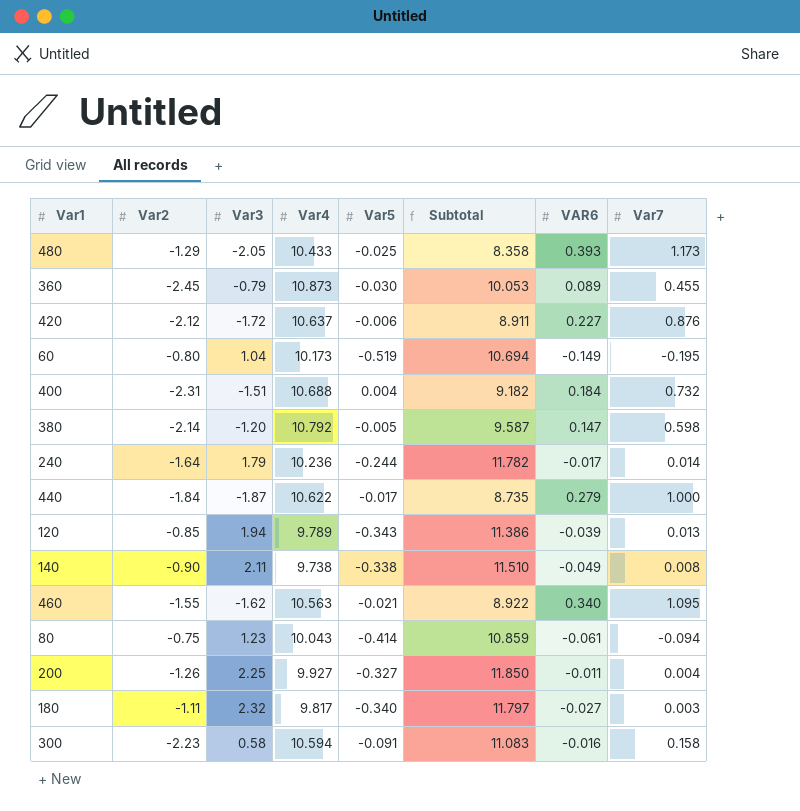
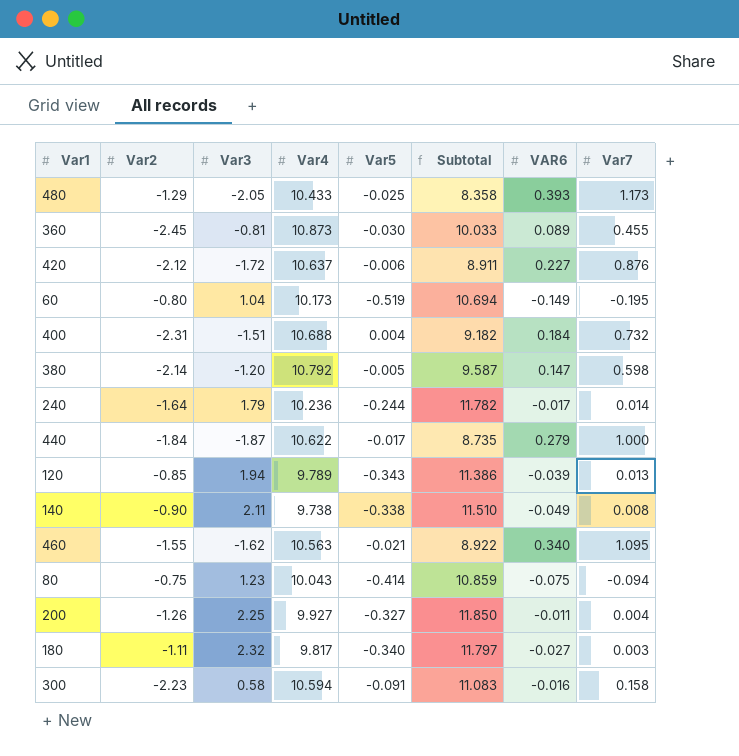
360 | Var3: -0.79 -> -0.81
360 | Subtotal: 10.053 -> 10.033
80 | VAR6: -0.061 -> -0.075

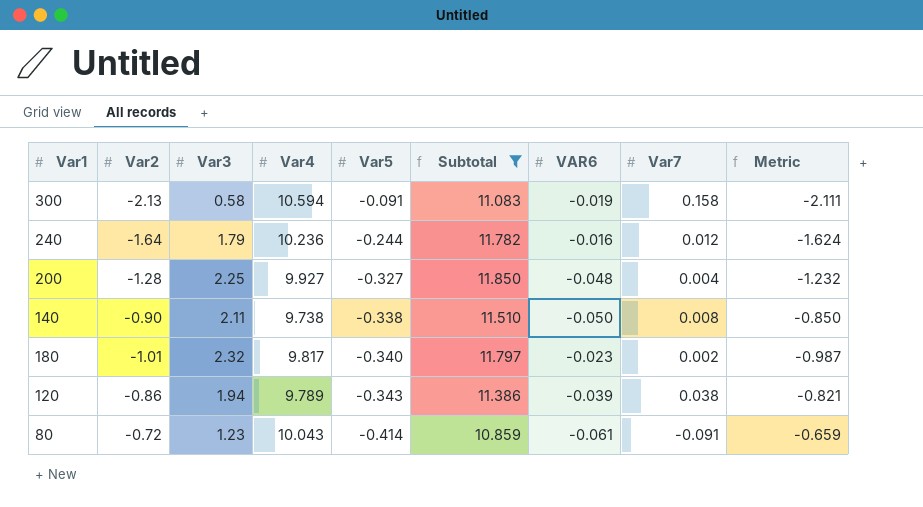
filter: none -> Subtotal >= 10.859
row order: none -> Var5 descending
column Metric | formula: none -> [Var2] - [VAR6]
300 | Var2: -2.23 -> -2.13
300 | VAR6: -0.016 -> -0.019
240 | VAR6: -0.017 -> -0.016
240 | Var7: 0.014 -> 0.012
200 | Var2: -1.26 -> -1.28
200 | VAR6: -0.011 -> -0.048
140 | VAR6: -0.049 -> -0.050
180 | Var2: -1.11 -> -1.01
180 | VAR6: -0.027 -> -0.023
180 | Var7: 0.003 -> 0.002
120 | Var2: -0.85 -> -0.86
120 | Var7: 0.013 -> 0.038
80 | Var2: -0.75 -> -0.72
80 | VAR6: -0.075 -> -0.061
80 | Var7: -0.094 -> -0.091

